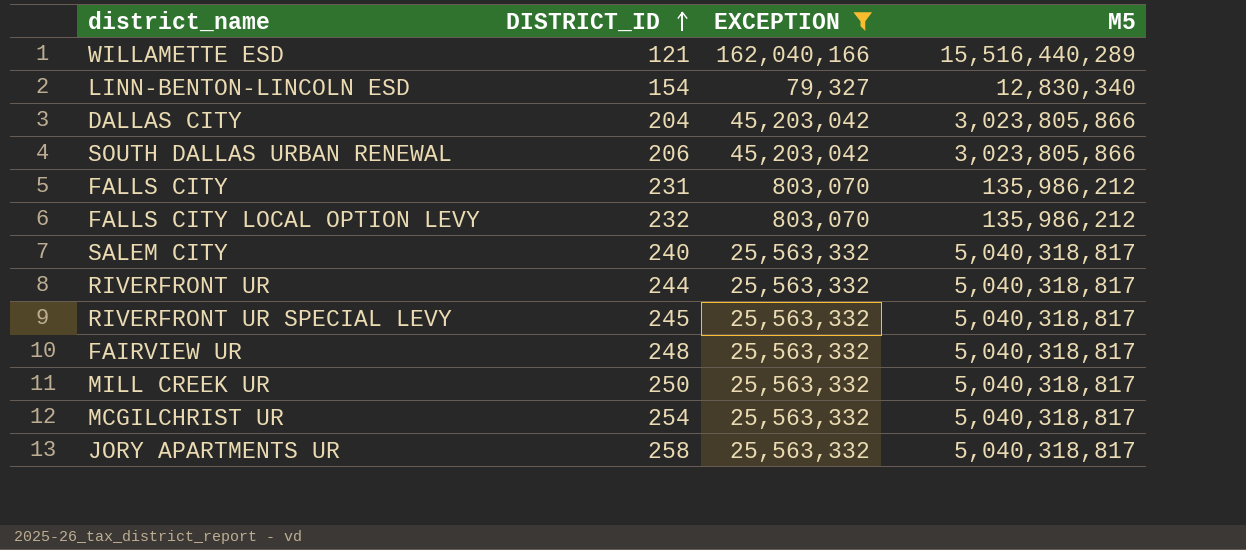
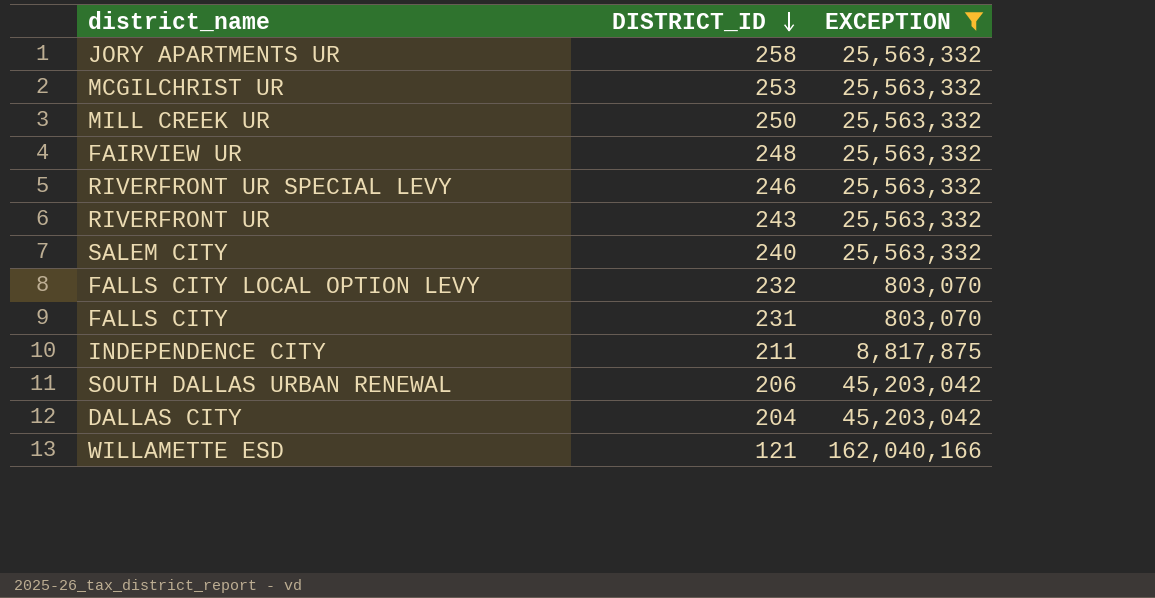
row order: DISTRICT_ID ascending -> DISTRICT_ID descending
column M5 | position: 4 -> none
row LINN-BENTON-LINCOLN ESD: 154 | 79,327 | 12,830,340 -> none
MCGILCHRIST UR | DISTRICT_ID: 254 -> 253
RIVERFRONT UR SPECIAL LEVY | DISTRICT_ID: 245 -> 246
RIVERFRONT UR | DISTRICT_ID: 244 -> 243
row INDEPENDENCE CITY: none -> 211 | 8,817,875

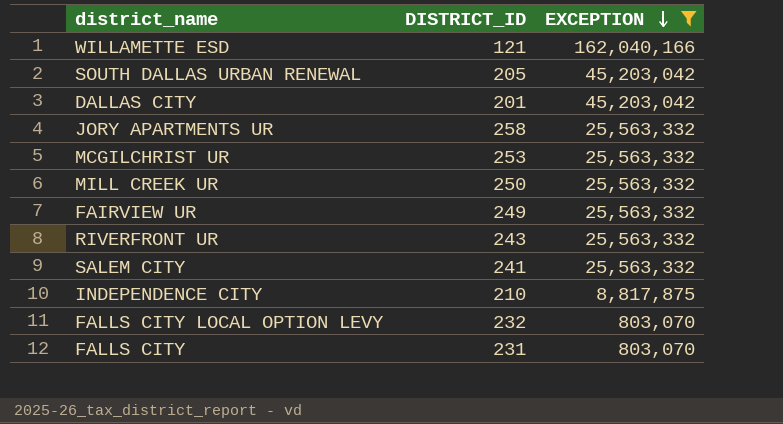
row order: DISTRICT_ID descending -> EXCEPTION descending
row RIVERFRONT UR SPECIAL LEVY: 246 | 25,563,332 -> none
SOUTH DALLAS URBAN RENEWAL | DISTRICT_ID: 206 -> 205
DALLAS CITY | DISTRICT_ID: 204 -> 201
FAIRVIEW UR | DISTRICT_ID: 248 -> 249
SALEM CITY | DISTRICT_ID: 240 -> 241
INDEPENDENCE CITY | DISTRICT_ID: 211 -> 210

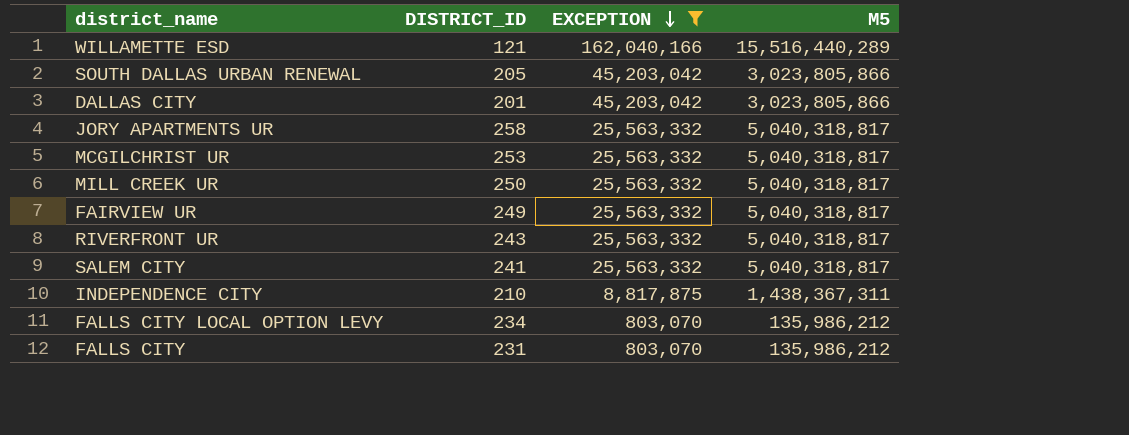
column M5 | position: none -> 4
FALLS CITY LOCAL OPTION LEVY | DISTRICT_ID: 232 -> 234

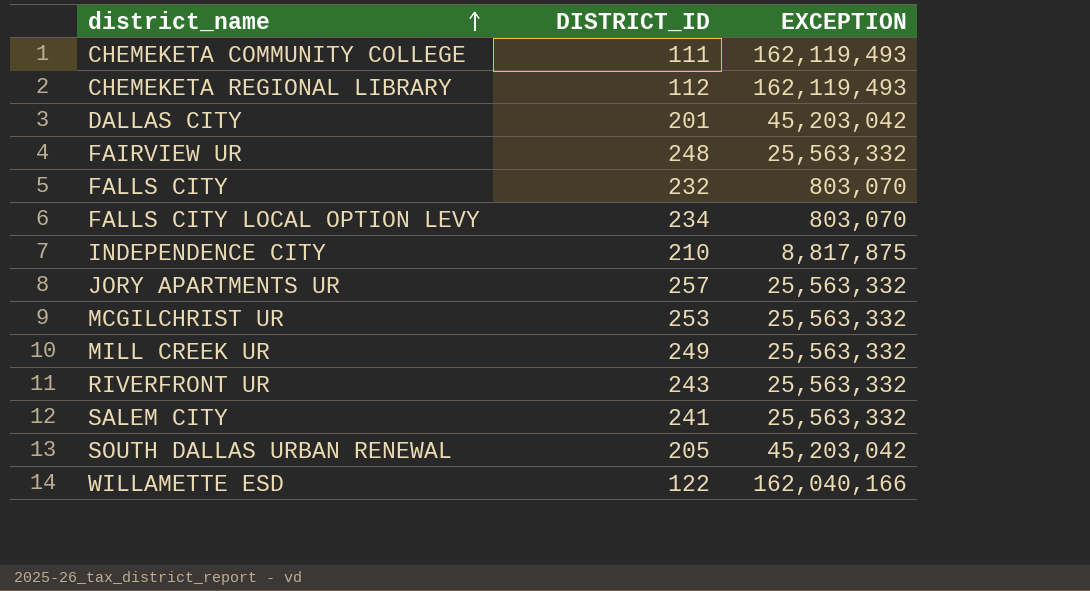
filter: EXCEPTION != 162,119,493 -> none
row order: EXCEPTION descending -> district_name ascending
column M5 | position: 4 -> none
FAIRVIEW UR | DISTRICT_ID: 249 -> 248
FALLS CITY | DISTRICT_ID: 231 -> 232
JORY APARTMENTS UR | DISTRICT_ID: 258 -> 257
MILL CREEK UR | DISTRICT_ID: 250 -> 249
WILLAMETTE ESD | DISTRICT_ID: 121 -> 122

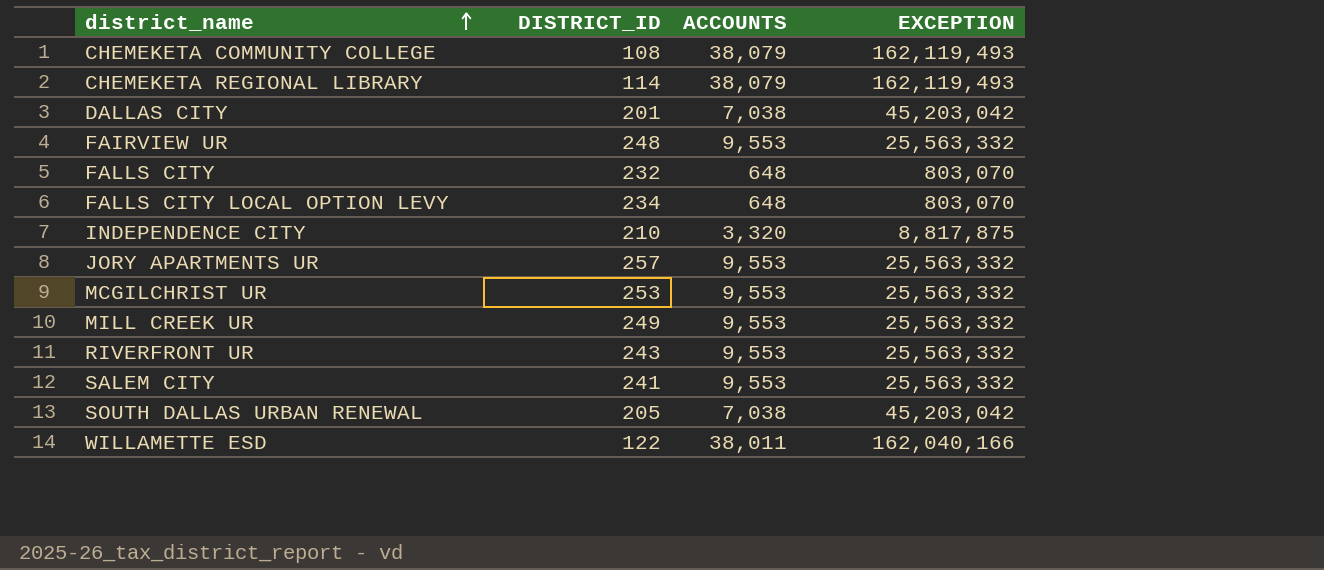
column ACCOUNTS | position: none -> 3
CHEMEKETA COMMUNITY COLLEGE | DISTRICT_ID: 111 -> 108
CHEMEKETA REGIONAL LIBRARY | DISTRICT_ID: 112 -> 114

